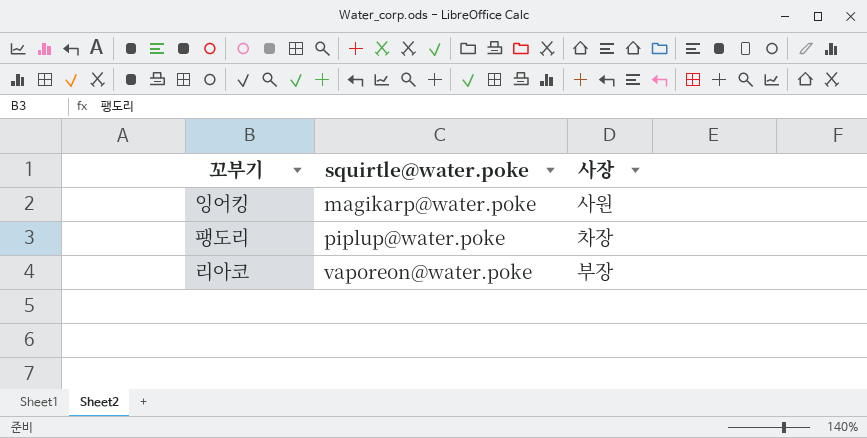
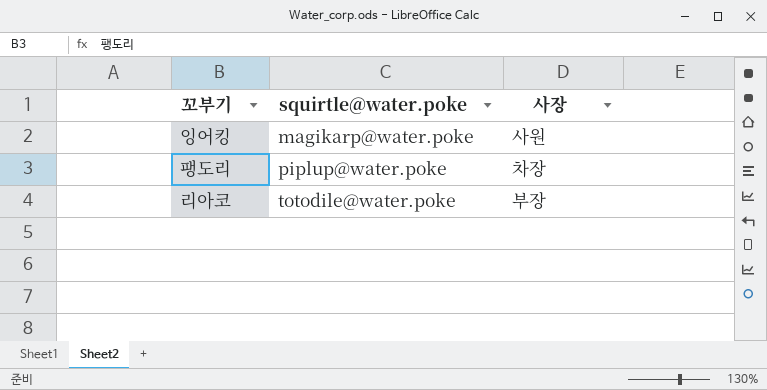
리아코 | squirtle@water.poke: vaporeon@water.poke -> totodile@water.poke

